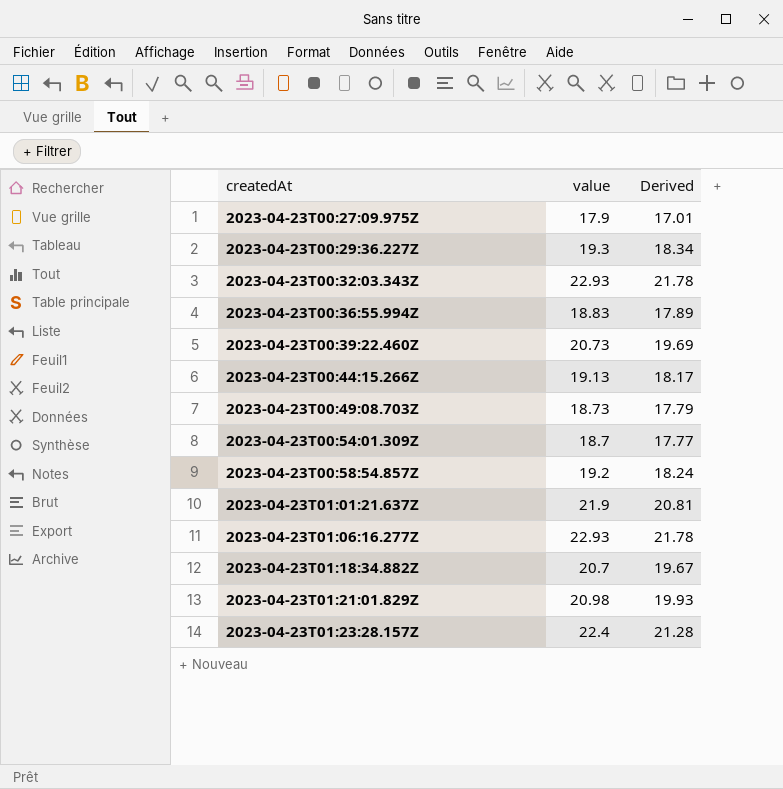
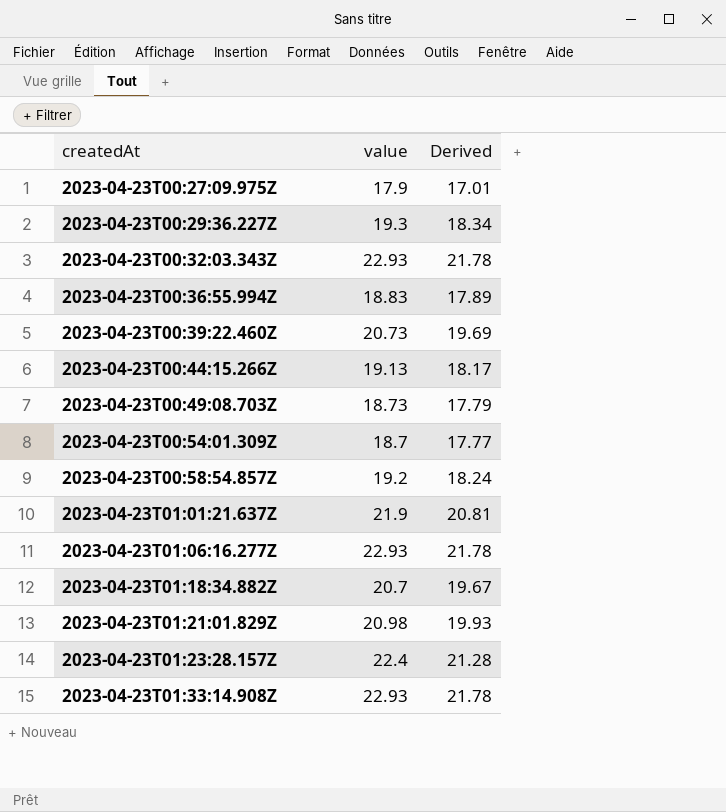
row 2023-04-23T01:33:14.908Z: none -> 22.93 | 21.78

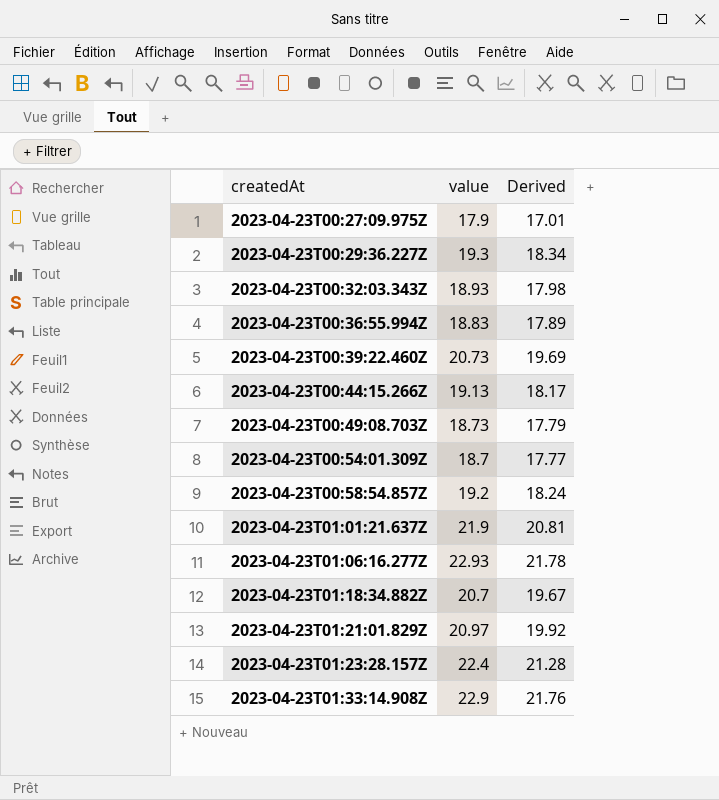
2023-04-23T00:32:03.343Z | value: 22.93 -> 18.93
2023-04-23T00:32:03.343Z | Derived: 21.78 -> 17.98
2023-04-23T01:21:01.829Z | value: 20.98 -> 20.97
2023-04-23T01:21:01.829Z | Derived: 19.93 -> 19.92
2023-04-23T01:33:14.908Z | value: 22.93 -> 22.9
2023-04-23T01:33:14.908Z | Derived: 21.78 -> 21.76

